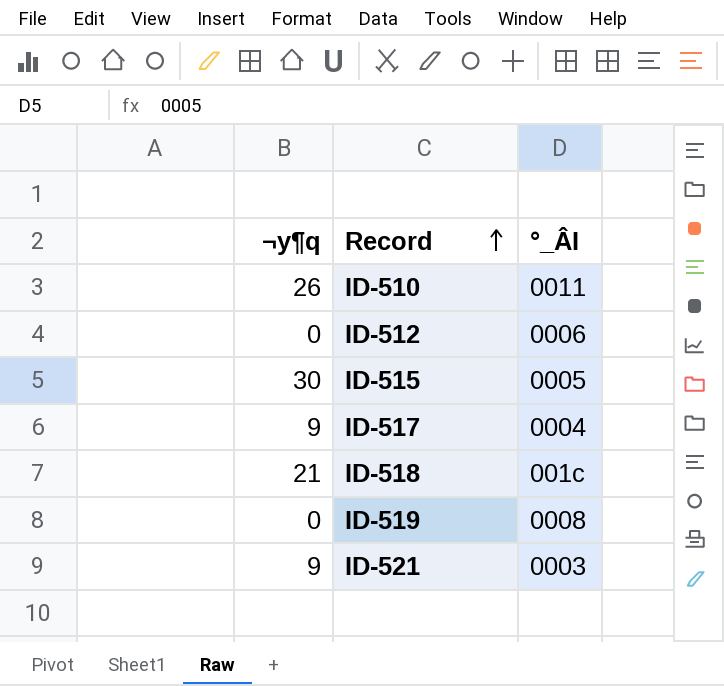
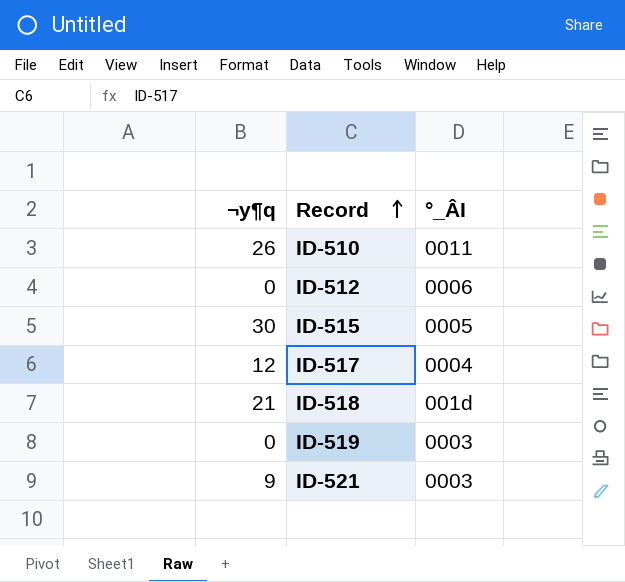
ID-517 | ¬y¶q: 9 -> 12
ID-518 | °_ÂI: 001c -> 001d
ID-519 | °_ÂI: 0008 -> 0003

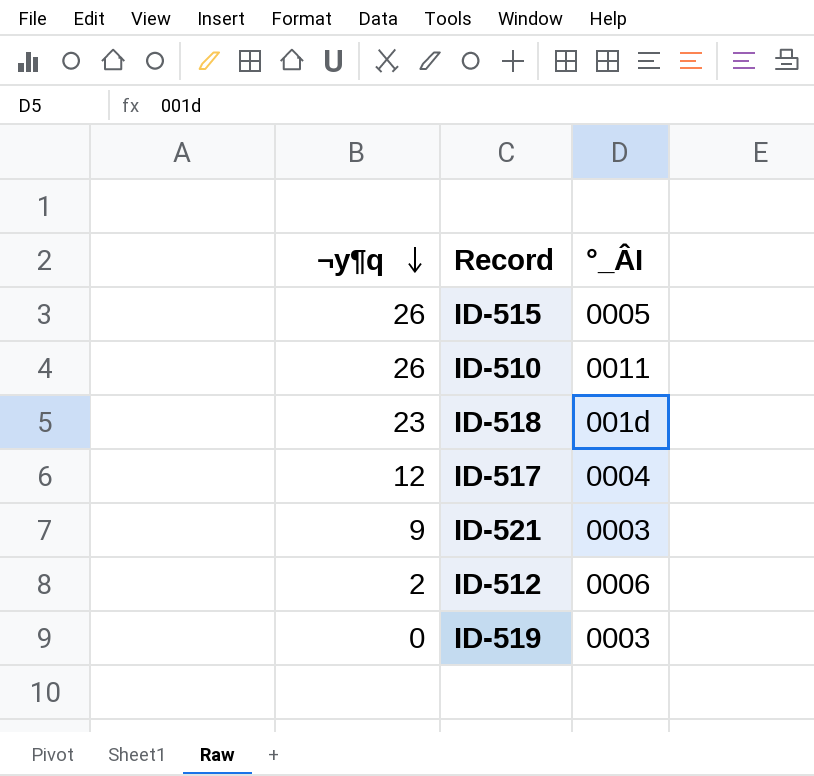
row order: Record ascending -> ¬y¶q descending
ID-515 | ¬y¶q: 30 -> 26
ID-518 | ¬y¶q: 21 -> 23
ID-512 | ¬y¶q: 0 -> 2

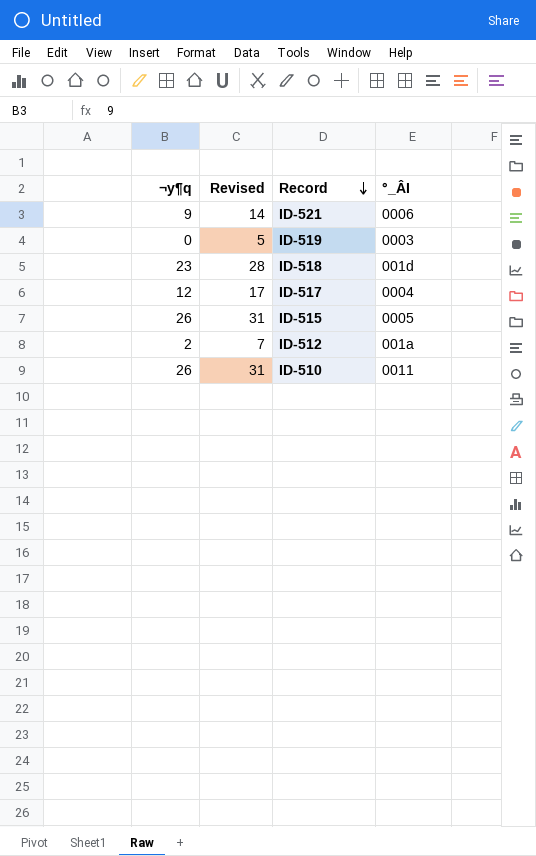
row order: ¬y¶q descending -> Record descending
column Revised | formula: none -> [¬y¶q] + 5
ID-521 | °_ÂI: 0003 -> 0006
ID-512 | °_ÂI: 0006 -> 001a

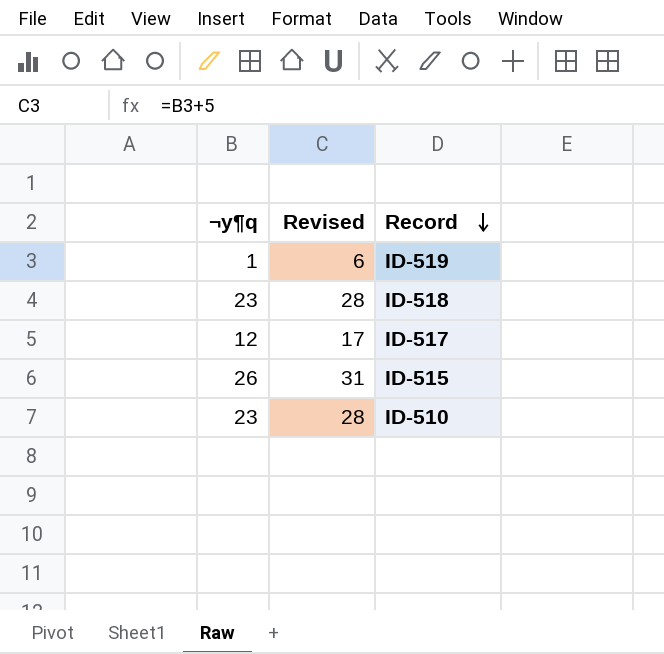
column °_ÂI | position: 4 -> none
row ID-521: 9 | 14 | 0006 -> none
row ID-512: 2 | 7 | 001a -> none
ID-519 | ¬y¶q: 0 -> 1
ID-519 | Revised: 5 -> 6
ID-510 | ¬y¶q: 26 -> 23
ID-510 | Revised: 31 -> 28

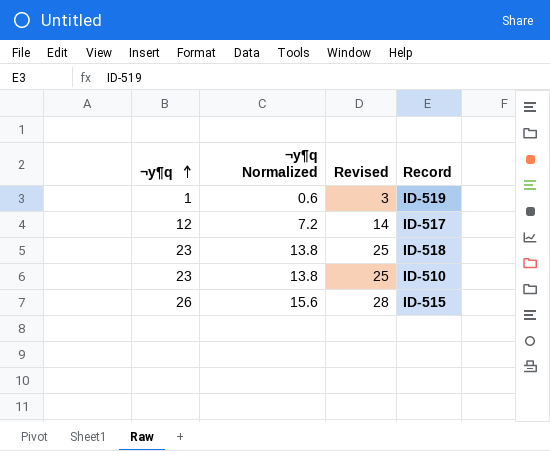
row order: Record descending -> ¬y¶q ascending
column ¬y¶q Normalized | formula: none -> [¬y¶q] * 0.6
column Revised | formula: [¬y¶q] + 5 -> [¬y¶q] + 2

